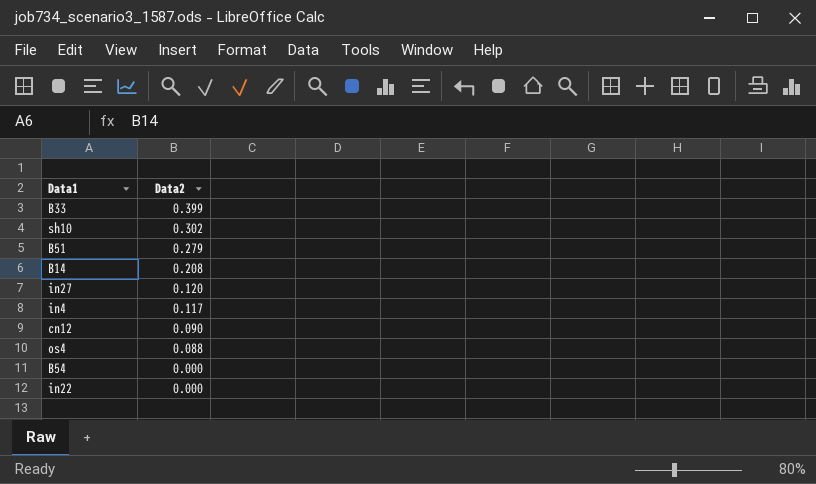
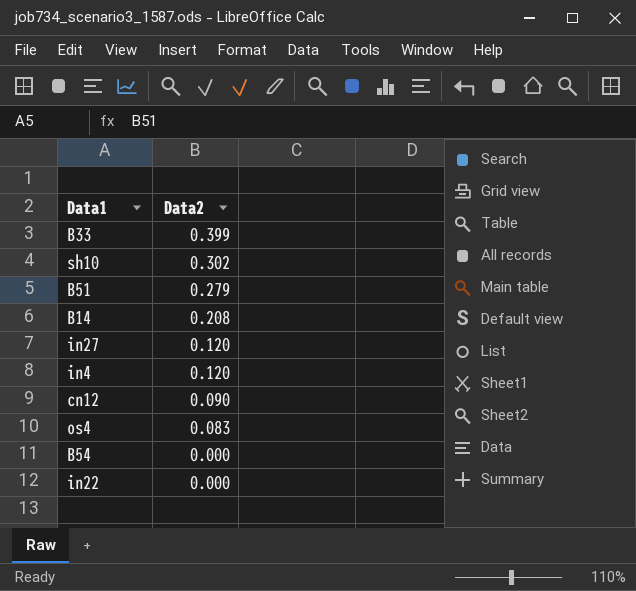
in4 | Data2: 0.117 -> 0.120
os4 | Data2: 0.088 -> 0.083

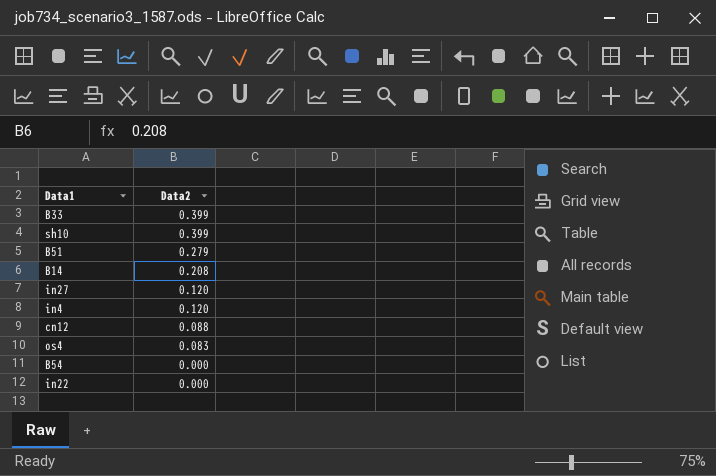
sh10 | Data2: 0.302 -> 0.399
cn12 | Data2: 0.090 -> 0.088

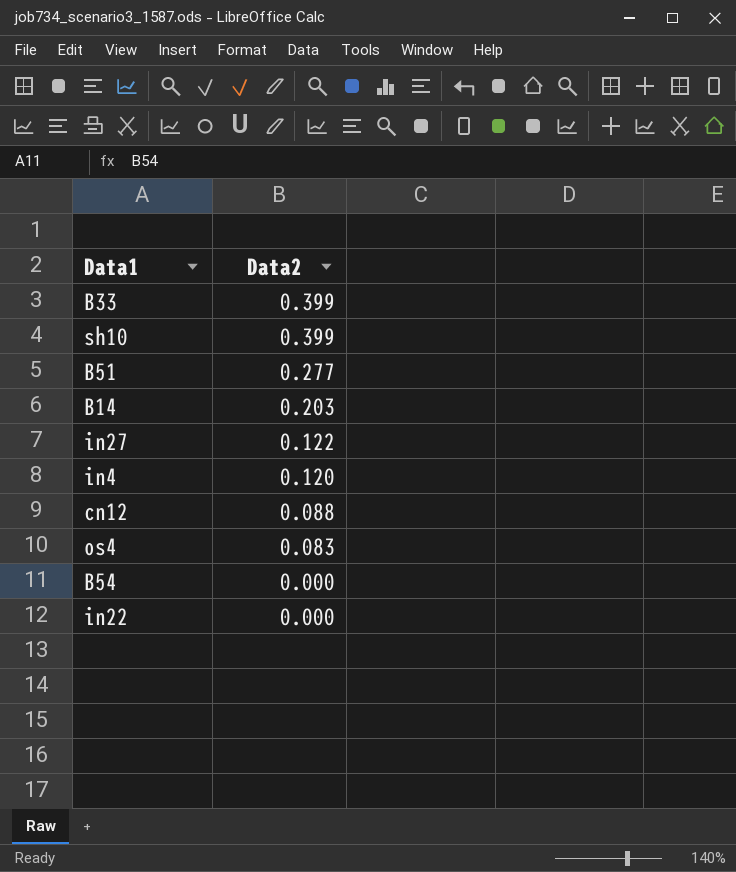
B51 | Data2: 0.279 -> 0.277
B14 | Data2: 0.208 -> 0.203
in27 | Data2: 0.120 -> 0.122

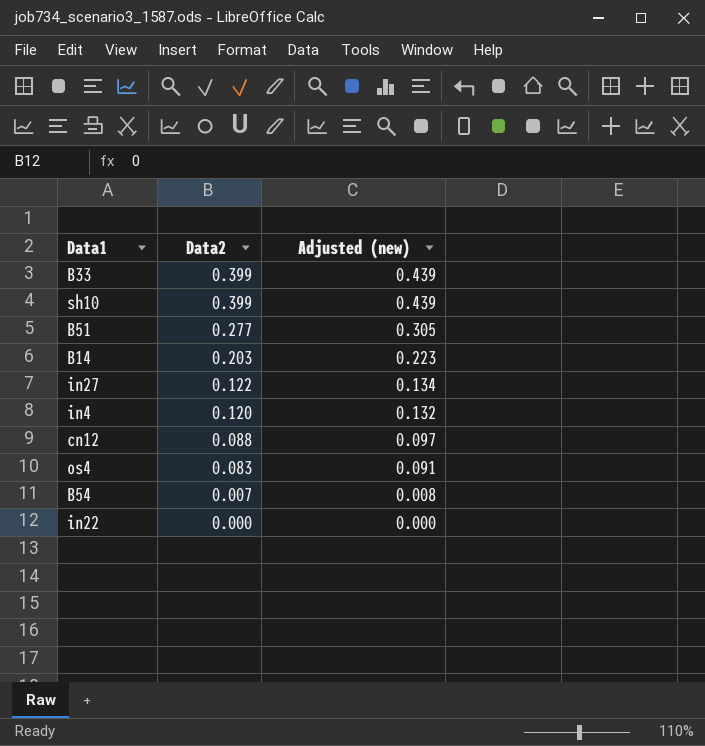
column Adjusted (new) | formula: none -> [Data2] * 1.1
B54 | Data2: 0.000 -> 0.007

